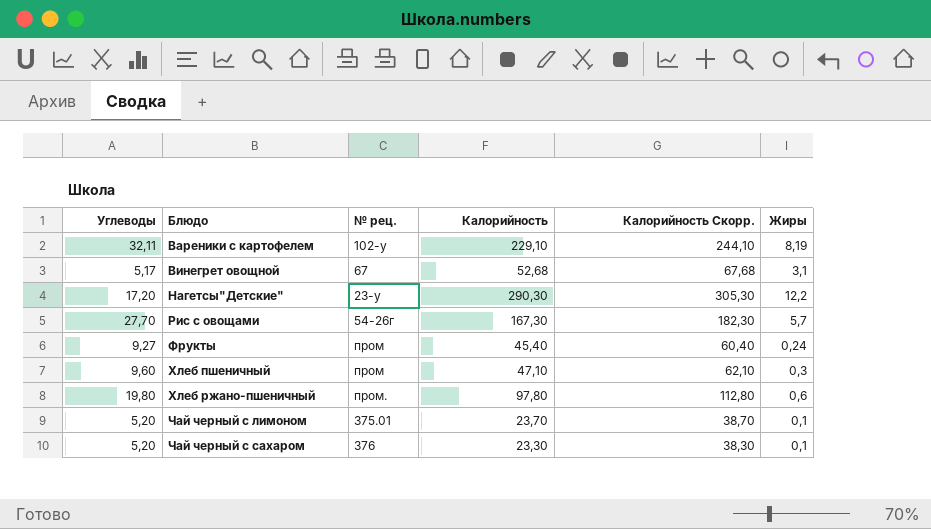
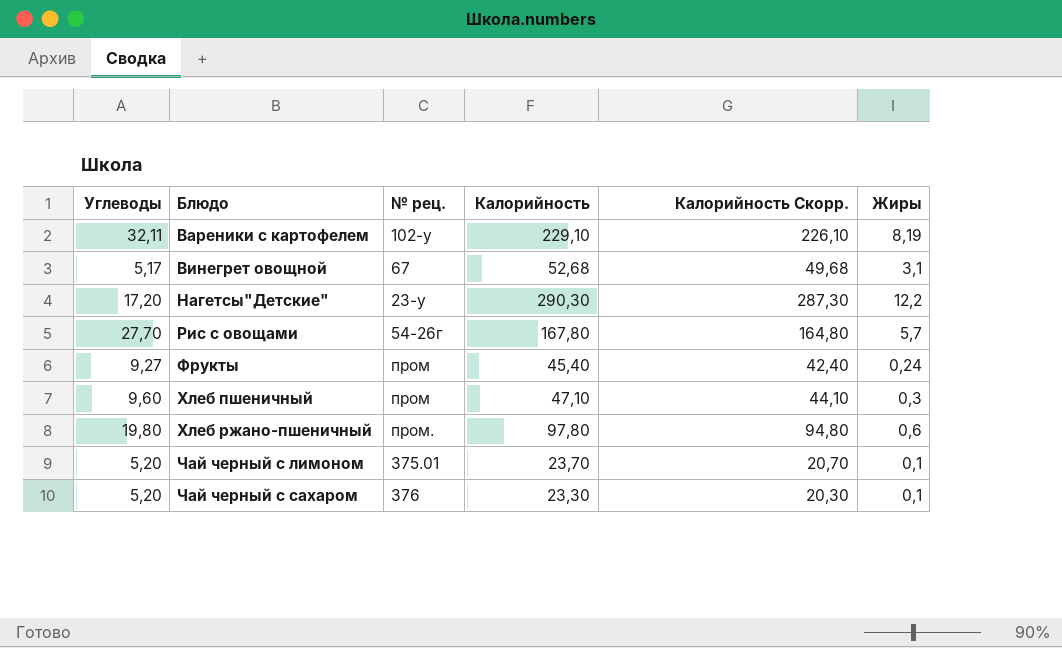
column Калорийность Скорр. | formula: [Калорийность] + 15 -> [Калорийность] - 3
Рис с овощами | Калорийность: 167,30 -> 167,80

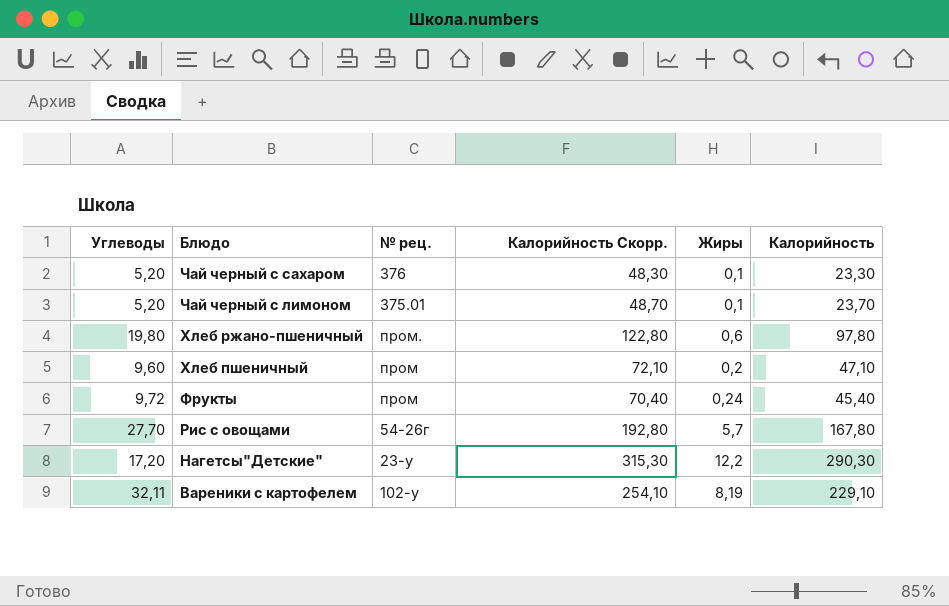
row order: Блюдо ascending -> Блюдо descending
column Калорийность Скорр. | formula: [Калорийность] - 3 -> [Калорийность] + 25
column Калорийность | position: 4 -> 6
row Винегрет овощной: 5,17 | 67 | 52,68 | 49,68 | 3,1 -> none
Хлеб пшеничный | Жиры: 0,3 -> 0,2
Фрукты | Углеводы: 9,27 -> 9,72

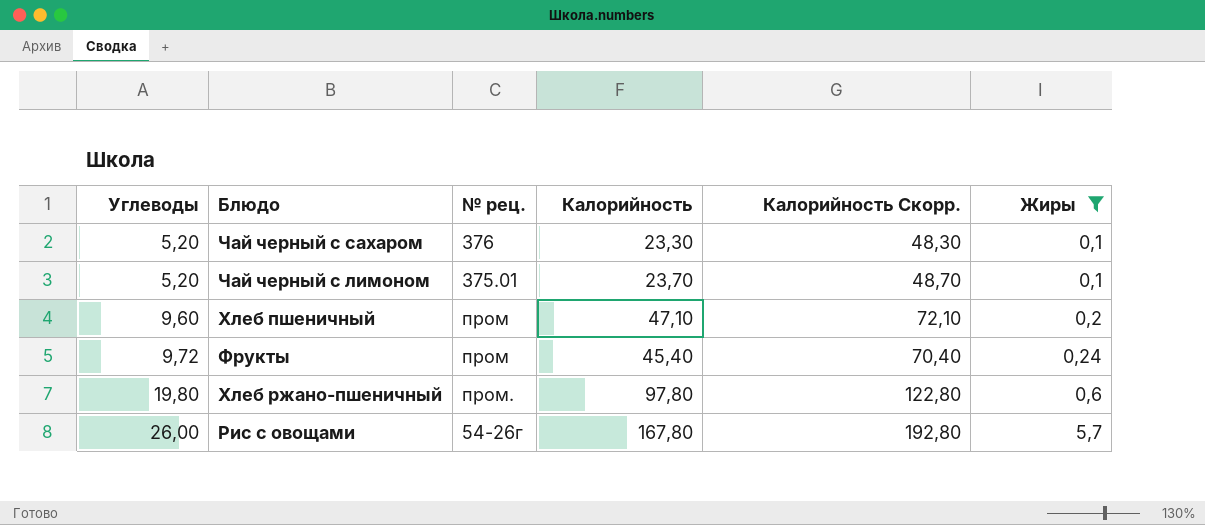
filter: none -> Жиры <= 5,7
row order: Блюдо descending -> Углеводы ascending
column Калорийность | position: 6 -> 4
Рис с овощами | Углеводы: 27,70 -> 26,00

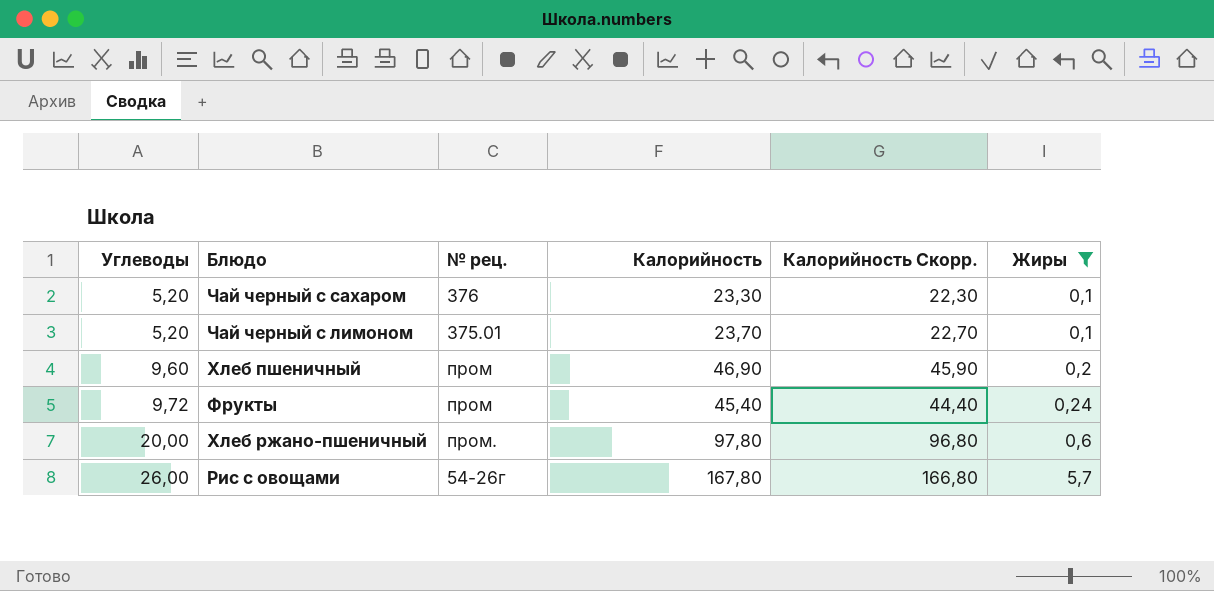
column Калорийность Скорр. | formula: [Калорийность] + 25 -> [Калорийность] - 1
Хлеб пшеничный | Калорийность: 47,10 -> 46,90
Хлеб ржано-пшеничный | Углеводы: 19,80 -> 20,00

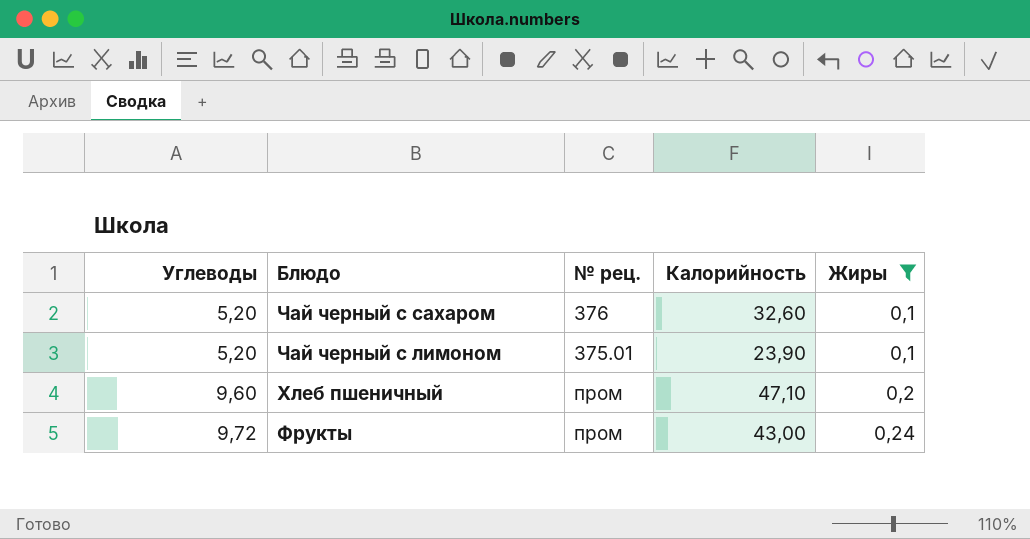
column Калорийность Скорр. | formula: [Калорийность] - 1 -> none
row Хлеб ржано-пшеничный: 20,00 | пром. | 97,80 | 96,80 | 0,6 -> none
row Рис с овощами: 26,00 | 54-26г | 167,80 | 166,80 | 5,7 -> none
Чай черный с сахаром | Калорийность: 23,30 -> 32,60
Чай черный с лимоном | Калорийность: 23,70 -> 23,90
Хлеб пшеничный | Калорийность: 46,90 -> 47,10
Фрукты | Калорийность: 45,40 -> 43,00

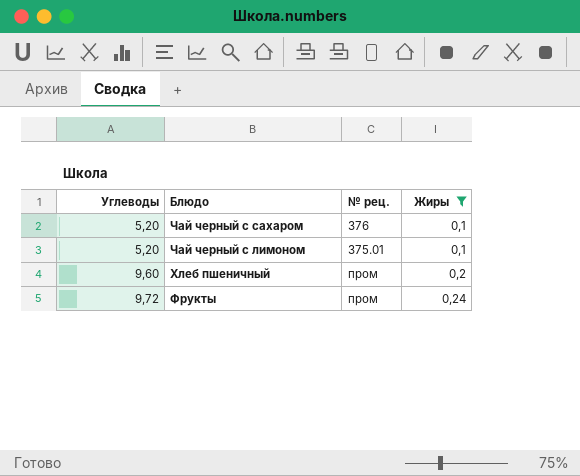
column Калорийность | position: 4 -> none

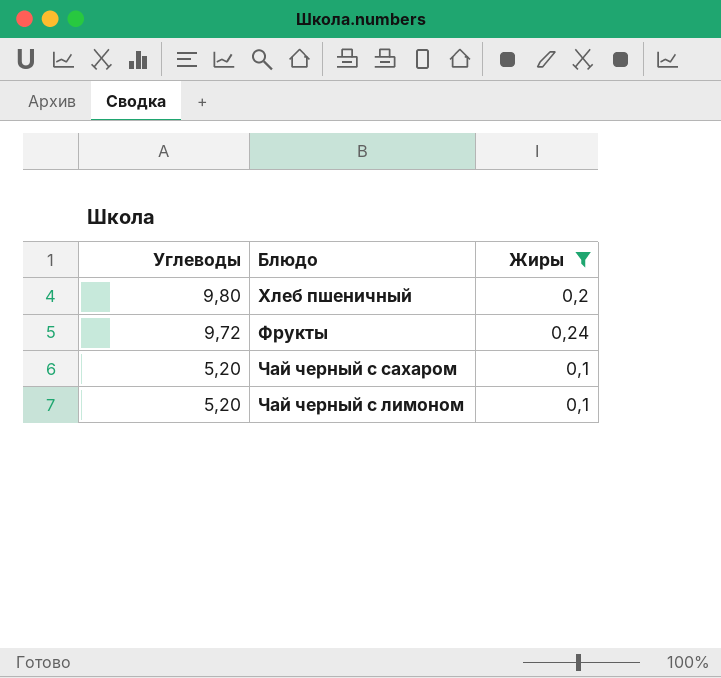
row order: Углеводы ascending -> Углеводы descending
column № рец. | position: 3 -> none
Хлеб пшеничный | Углеводы: 9,60 -> 9,80

